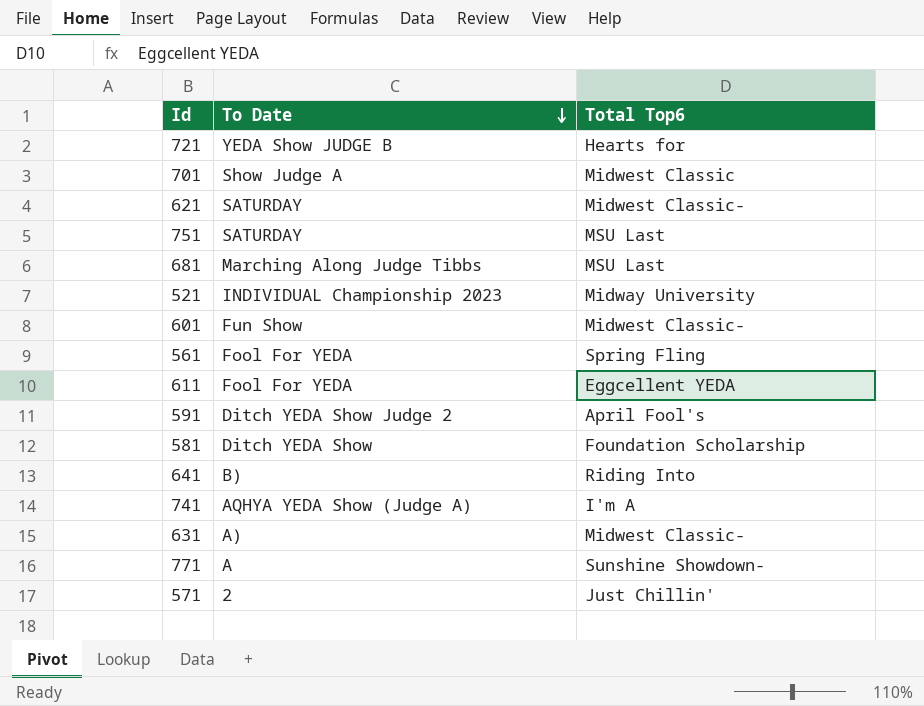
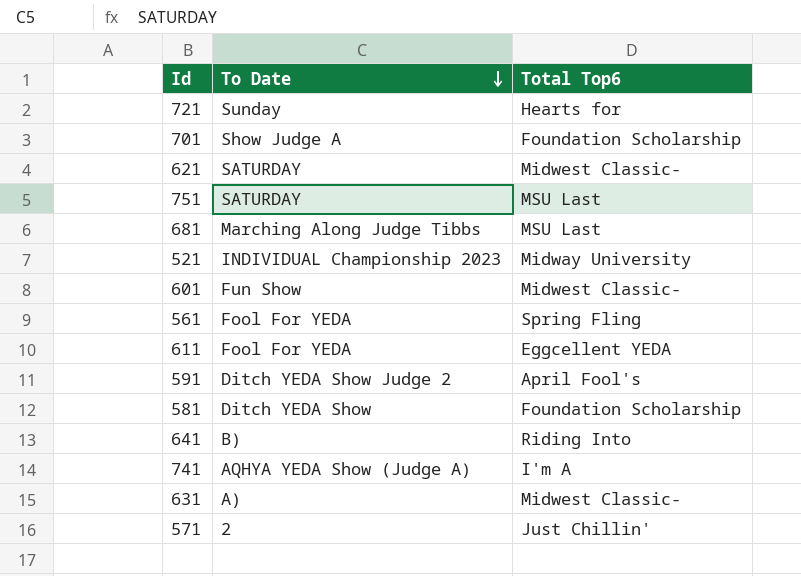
row 771: A | Sunshine Showdown- -> none
721 | To Date: YEDA Show JUDGE B -> Sunday
701 | Total Top6: Midwest Classic -> Foundation Scholarship

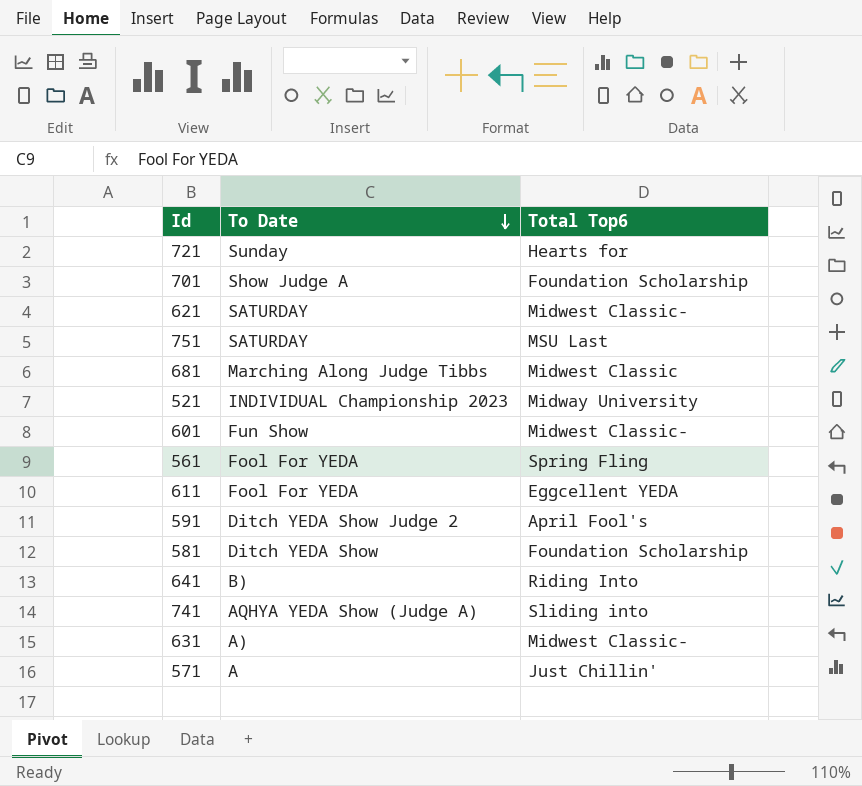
681 | Total Top6: MSU Last -> Midwest Classic
741 | Total Top6: I'm A -> Sliding into
571 | To Date: 2 -> A

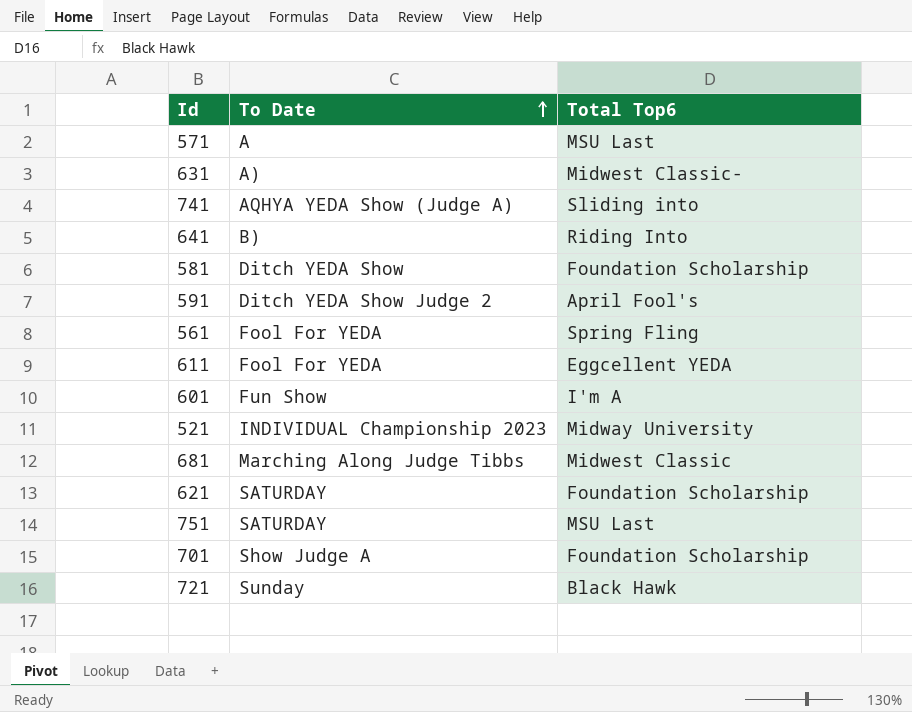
row order: To Date descending -> To Date ascending
571 | Total Top6: Just Chillin' -> MSU Last
601 | Total Top6: Midwest Classic- -> I'm A
621 | Total Top6: Midwest Classic- -> Foundation Scholarship
721 | Total Top6: Hearts for -> Black Hawk

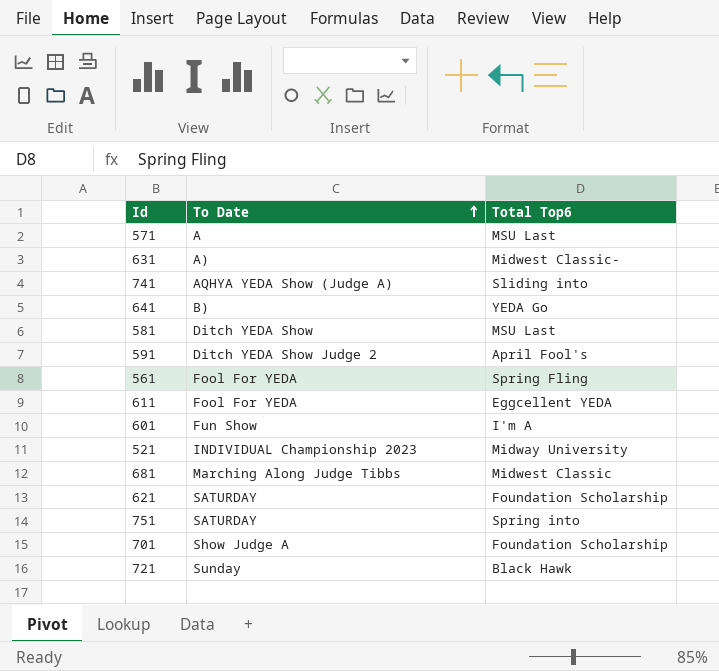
641 | Total Top6: Riding Into -> YEDA Go
581 | Total Top6: Foundation Scholarship -> MSU Last
751 | Total Top6: MSU Last -> Spring into

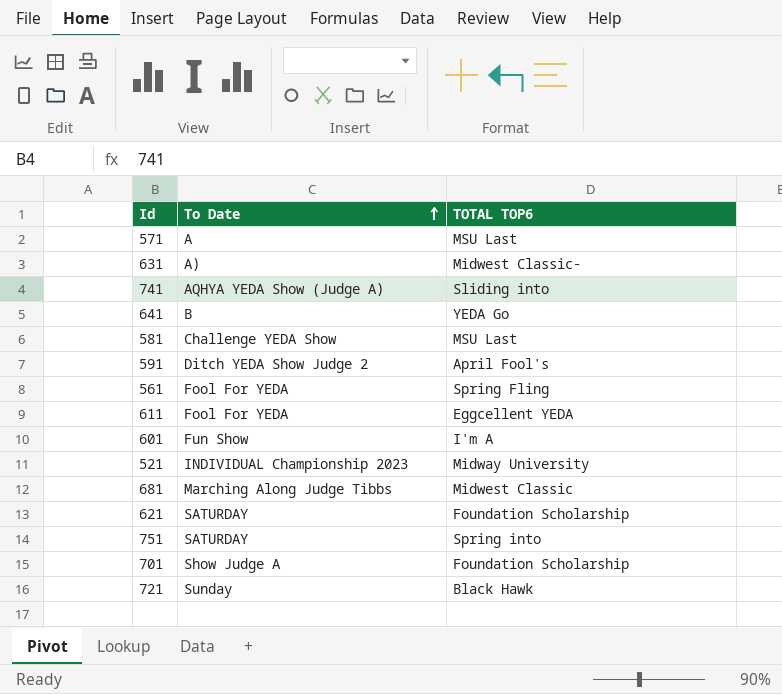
column name: Total Top6 -> TOTAL TOP6
641 | To Date: B) -> B
581 | To Date: Ditch YEDA Show -> Challenge YEDA Show

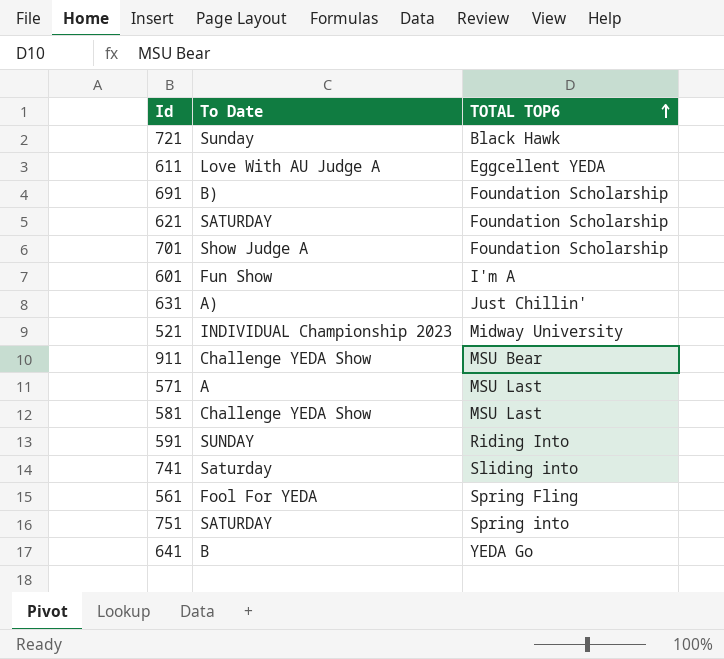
row order: To Date ascending -> TOTAL TOP6 ascending
row 681: Marching Along Judge Tibbs | Midwest Classic -> none
611 | To Date: Fool For YEDA -> Love With AU Judge A
row 691: none -> B) | Foundation Scholarship
631 | TOTAL TOP6: Midwest Classic- -> Just Chillin'
row 911: none -> Challenge YEDA Show | MSU Bear
591 | To Date: Ditch YEDA Show Judge 2 -> SUNDAY
591 | TOTAL TOP6: April Fool's -> Riding Into
741 | To Date: AQHYA YEDA Show (Judge A) -> Saturday

